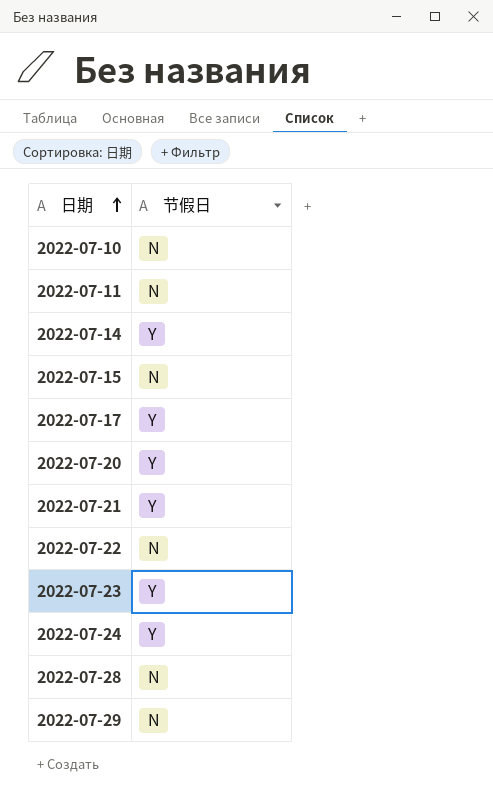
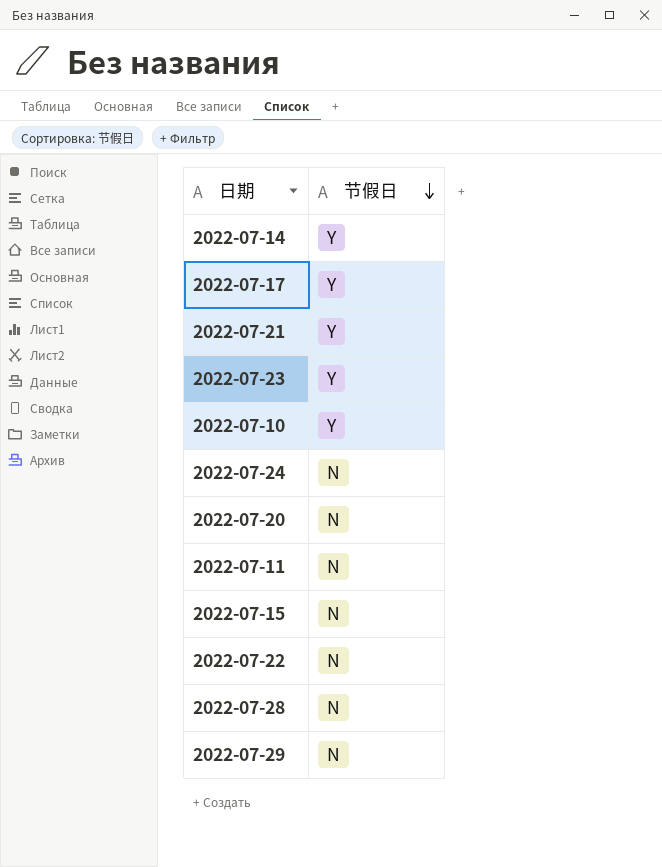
row order: 日期 ascending -> 节假日 descending
2022-07-10 | 节假日: N -> Y
2022-07-24 | 节假日: Y -> N
2022-07-20 | 节假日: Y -> N

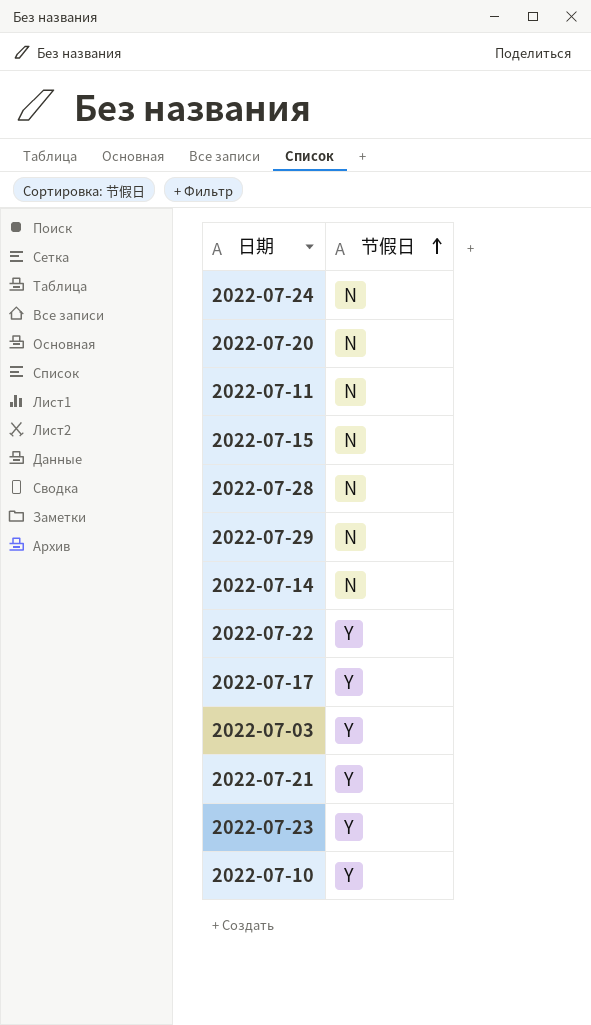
row order: 节假日 descending -> 节假日 ascending
2022-07-14 | 节假日: Y -> N
2022-07-22 | 节假日: N -> Y
row 2022-07-03: none -> Y

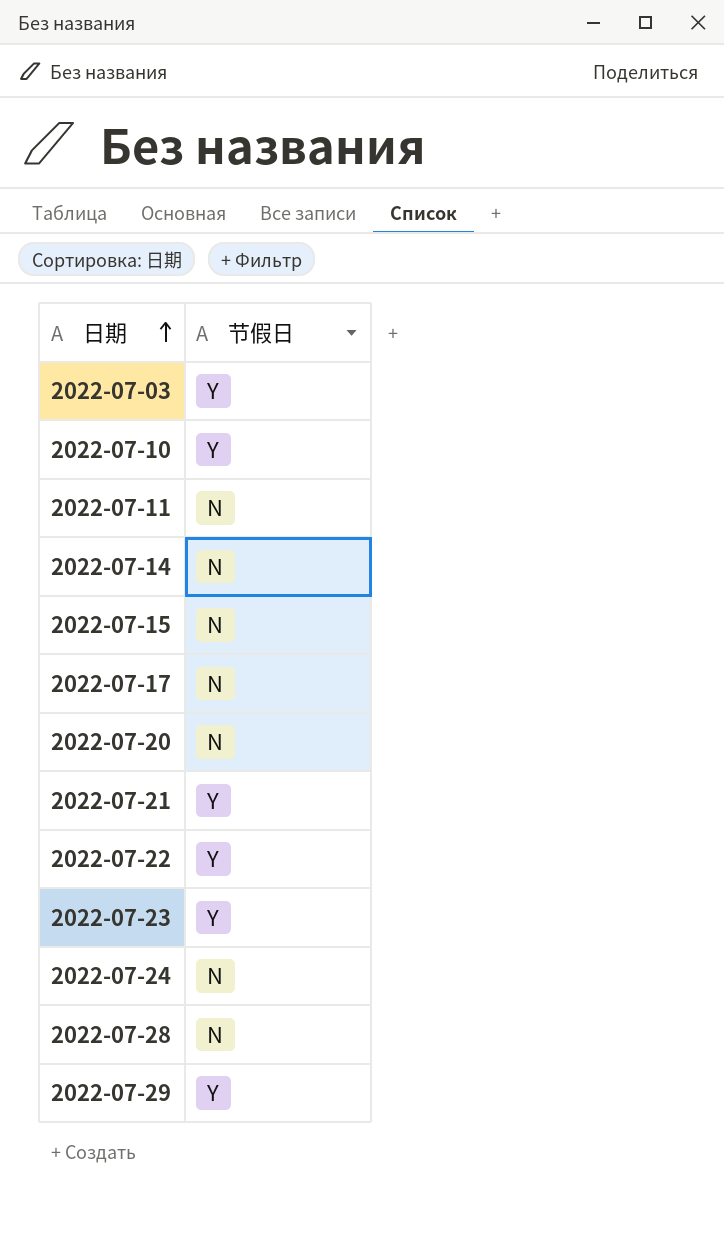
row order: 节假日 ascending -> 日期 ascending
2022-07-17 | 节假日: Y -> N
2022-07-29 | 节假日: N -> Y

